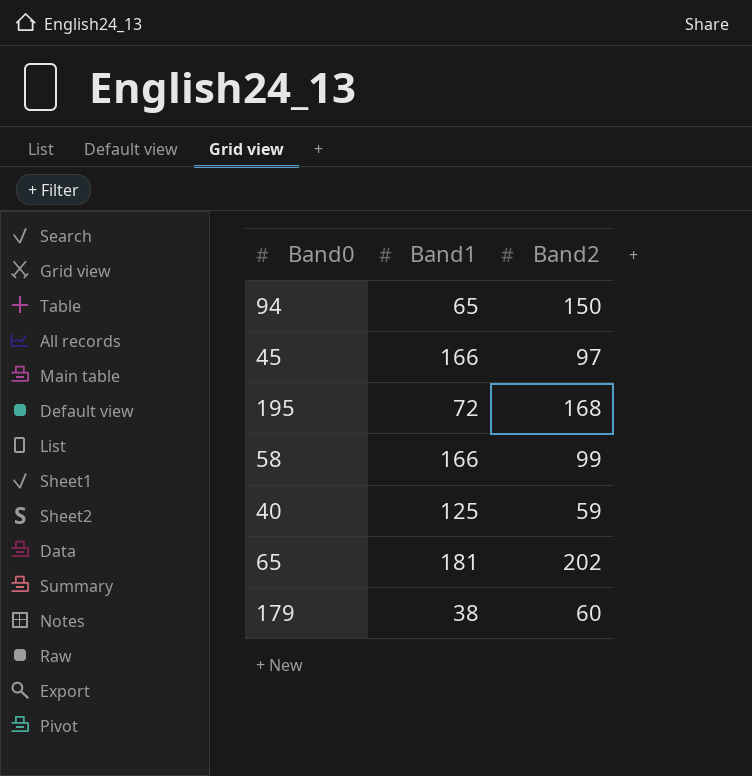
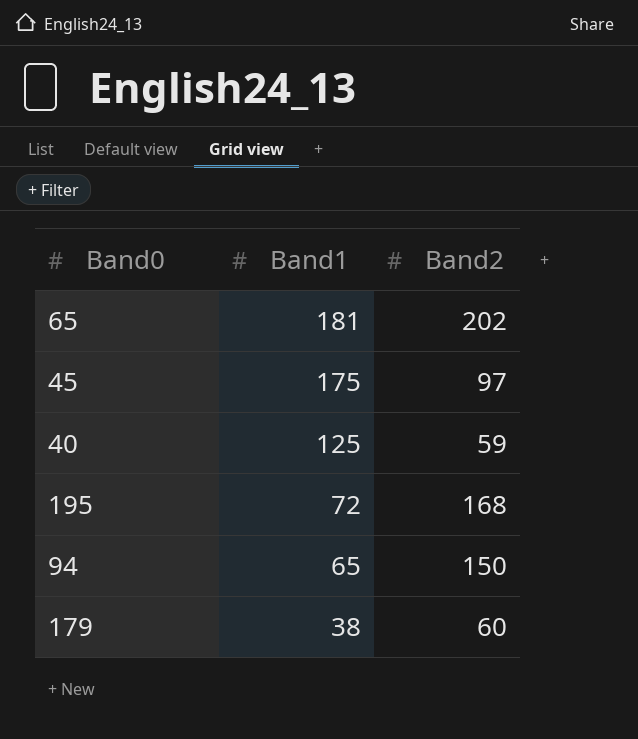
row order: none -> Band1 descending
row 58: 166 | 99 -> none
45 | Band1: 166 -> 175

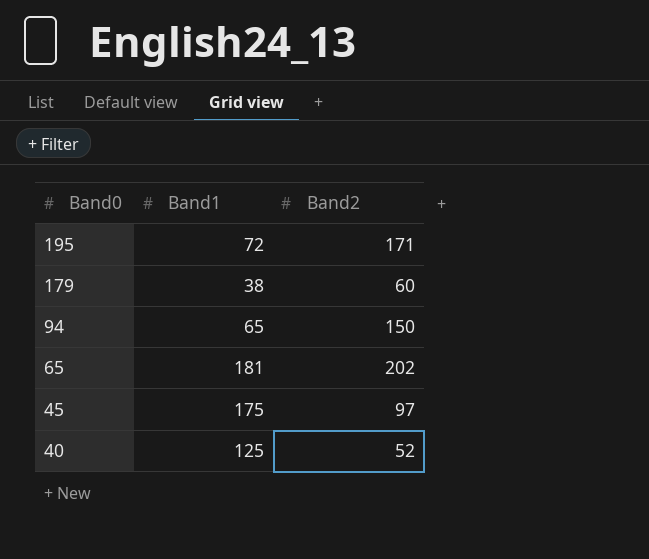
row order: Band1 descending -> Band0 descending
195 | Band2: 168 -> 171
40 | Band2: 59 -> 52

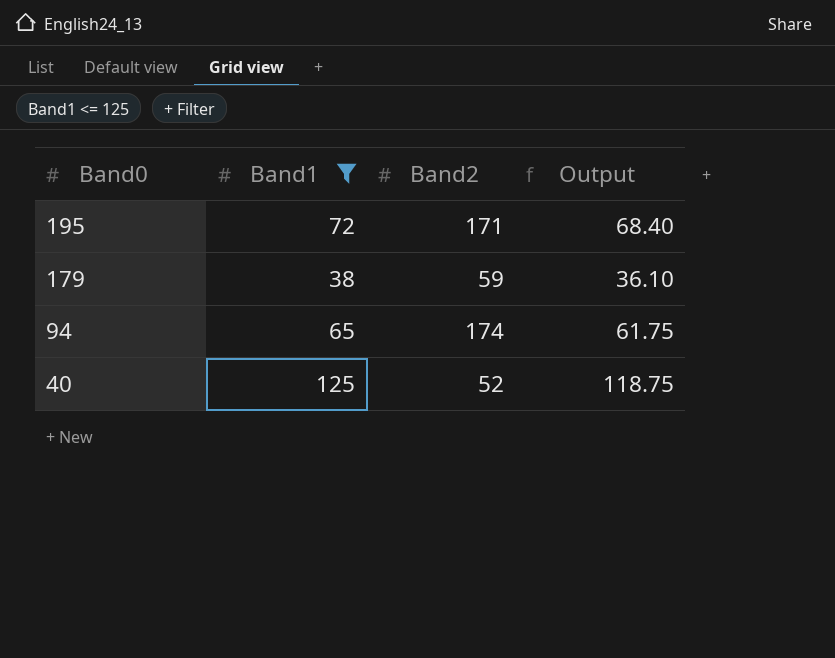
filter: none -> Band1 <= 125
column Output | formula: none -> [Band1] * 0.95
179 | Band2: 60 -> 59
94 | Band2: 150 -> 174

